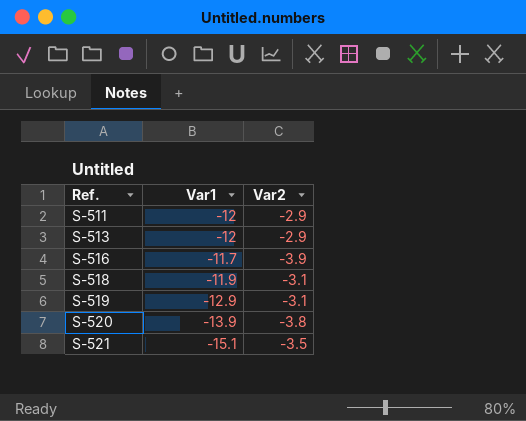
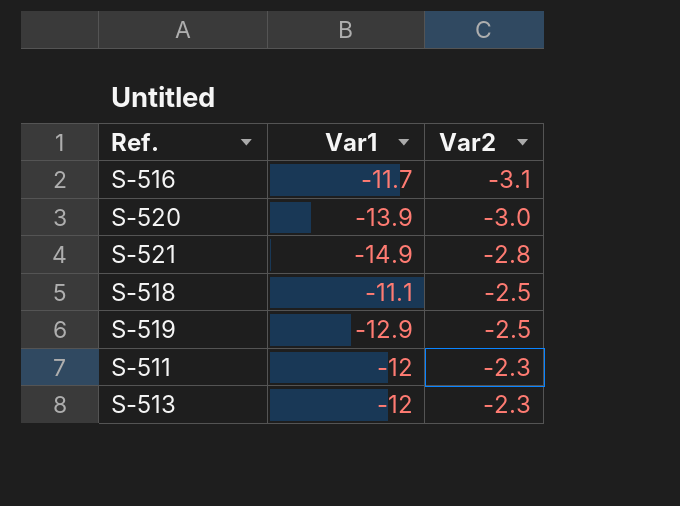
row order: Ref. ascending -> Var2 ascending
S-516 | Var2: -3.9 -> -3.1
S-520 | Var2: -3.8 -> -3.0
S-521 | Var1: -15.1 -> -14.9
S-521 | Var2: -3.5 -> -2.8
S-518 | Var1: -11.9 -> -11.1
S-518 | Var2: -3.1 -> -2.5
S-519 | Var2: -3.1 -> -2.5
S-511 | Var2: -2.9 -> -2.3
S-513 | Var2: -2.9 -> -2.3

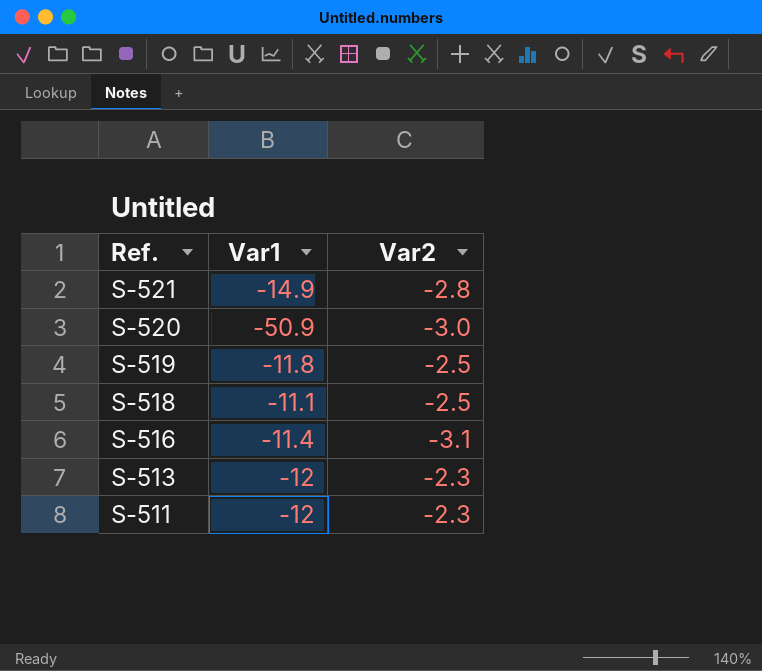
row order: Var2 ascending -> Ref. descending
S-520 | Var1: -13.9 -> -50.9
S-519 | Var1: -12.9 -> -11.8
S-516 | Var1: -11.7 -> -11.4

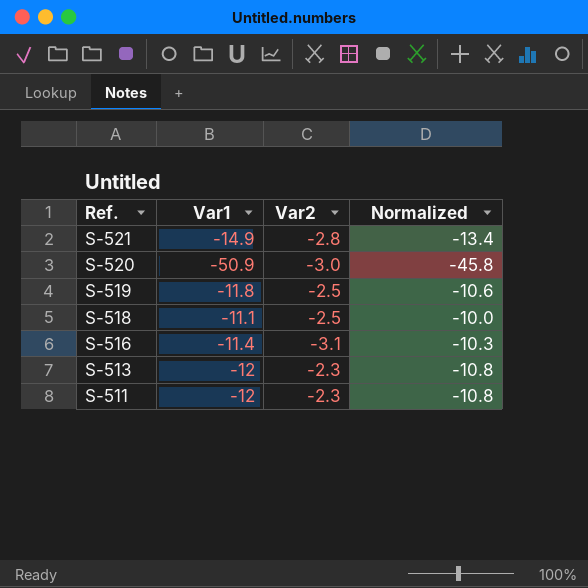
column Normalized | formula: none -> [Var1] * 0.9

